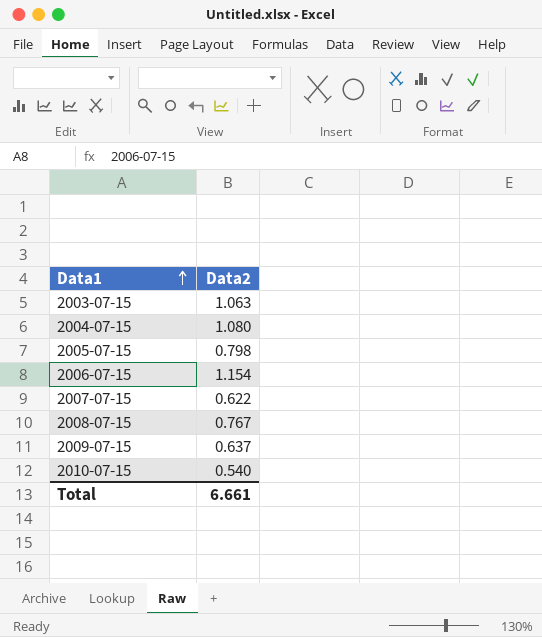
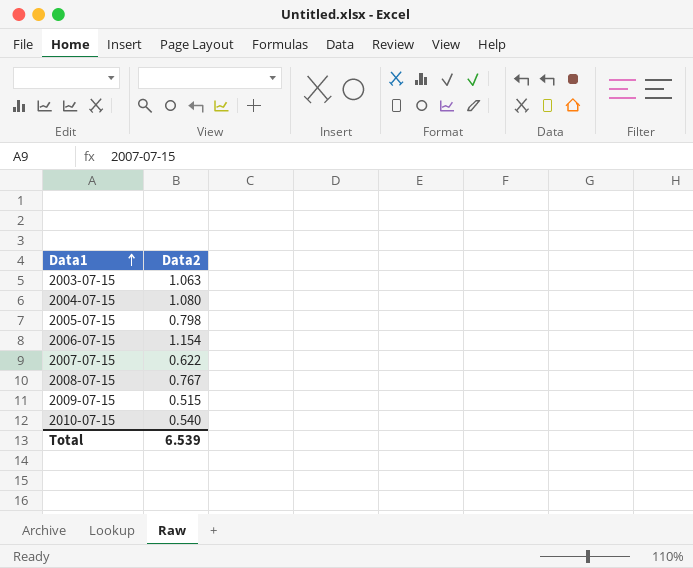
2009-07-15 | Data2: 0.637 -> 0.515
Total | Data2: 6.661 -> 6.539

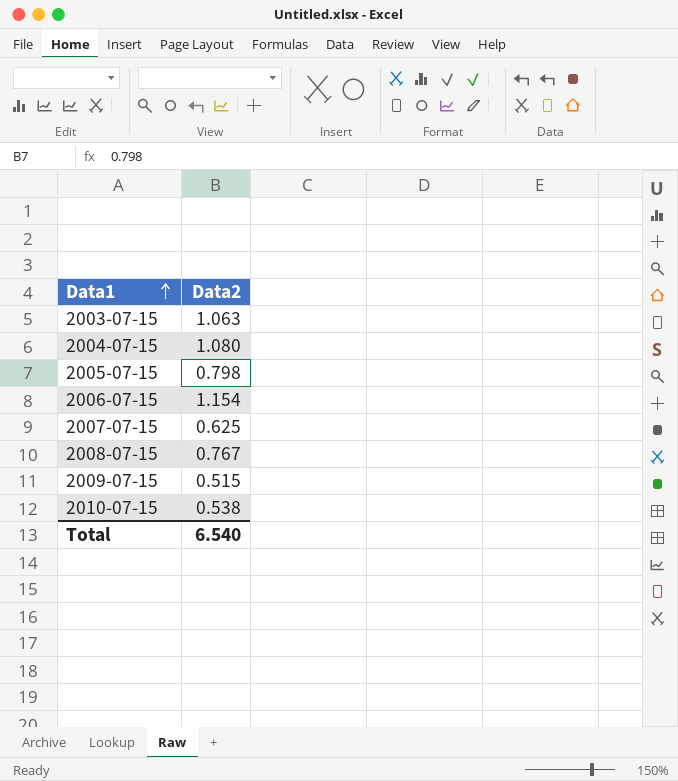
2007-07-15 | Data2: 0.622 -> 0.625
2010-07-15 | Data2: 0.540 -> 0.538
Total | Data2: 6.539 -> 6.540

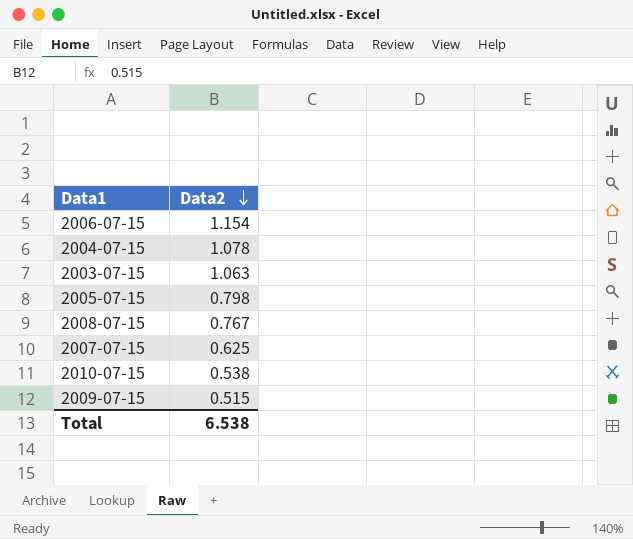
row order: Data1 ascending -> Data2 descending
2004-07-15 | Data2: 1.080 -> 1.078
Total | Data2: 6.540 -> 6.538

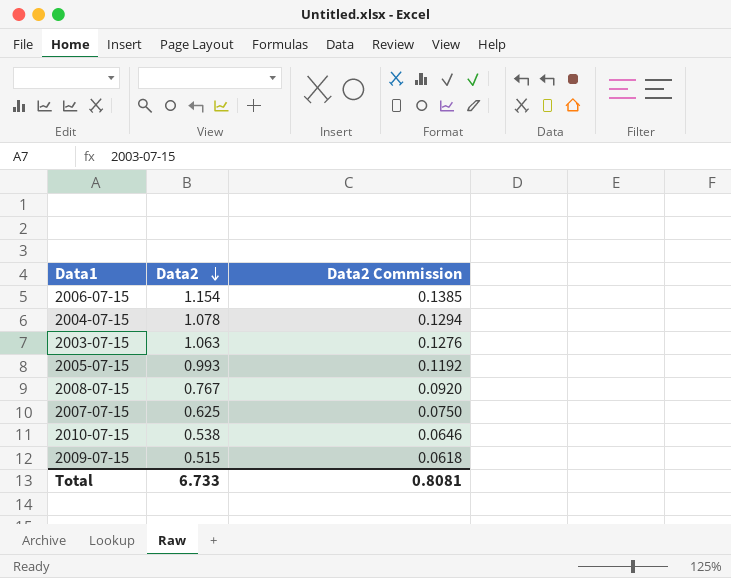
column Data2 Commission | formula: none -> [Data2] * 0.12
2005-07-15 | Data2: 0.798 -> 0.993
Total | Data2: 6.538 -> 6.733

